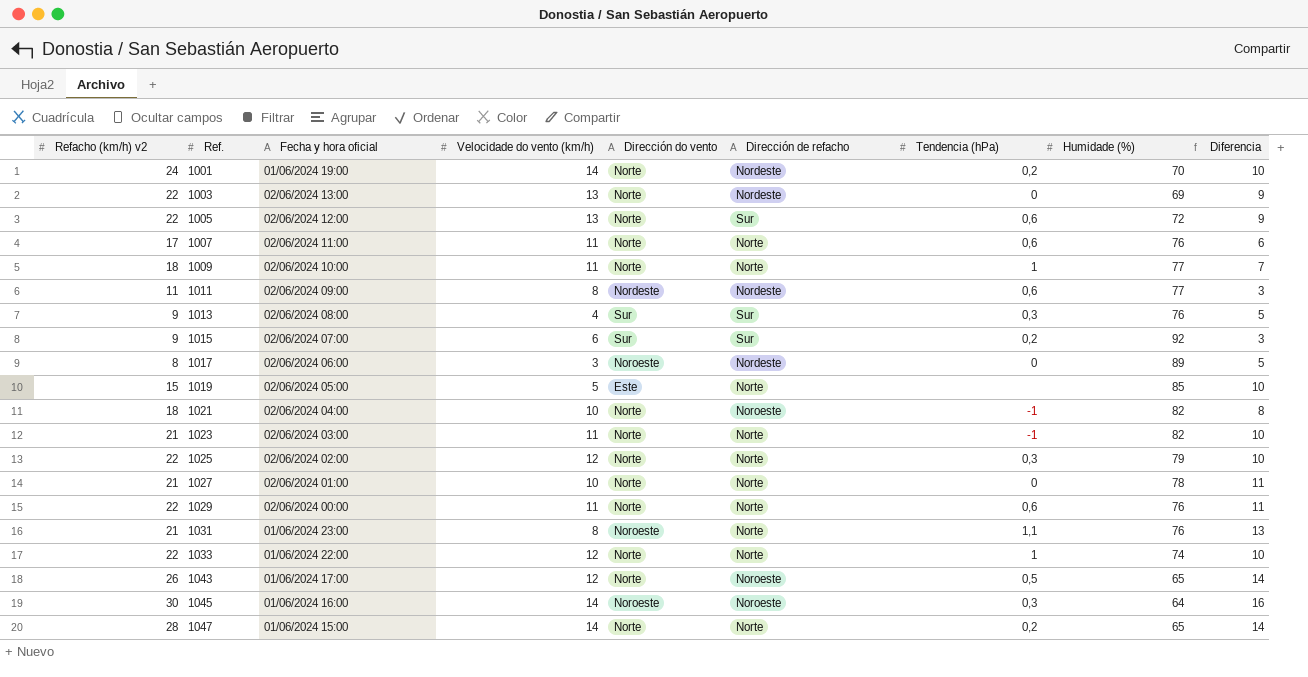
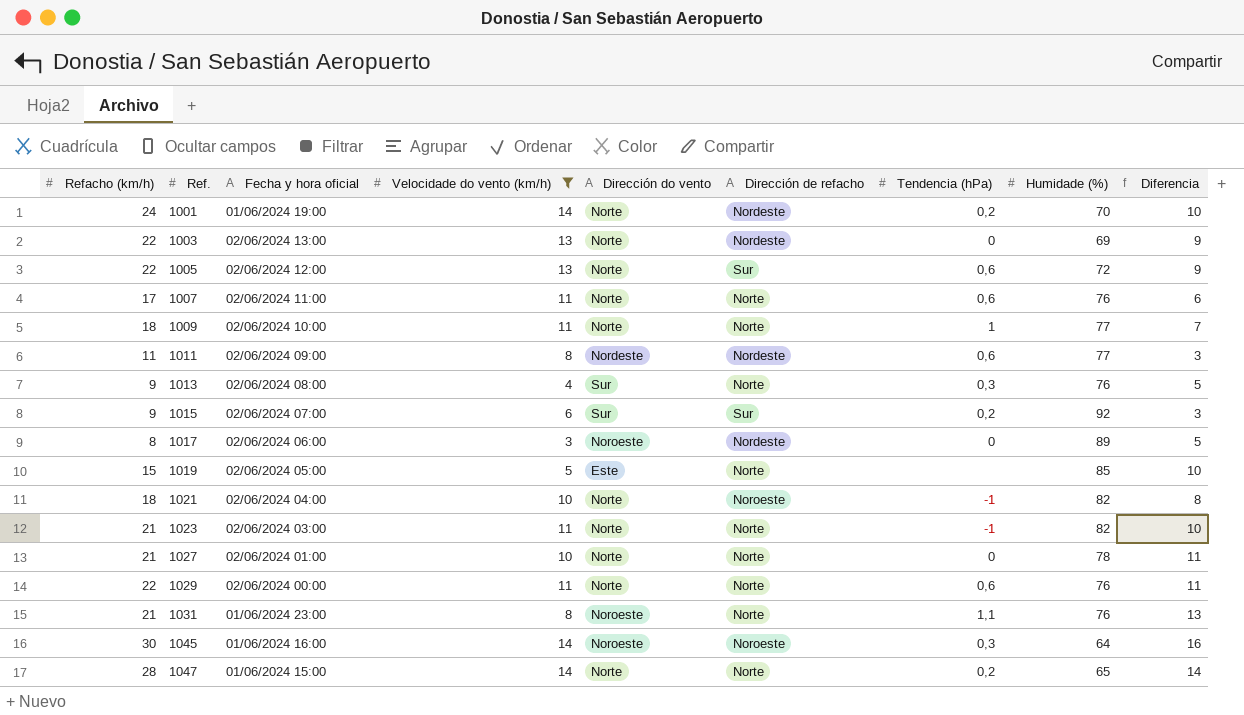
filter: none -> Velocidade do vento (km/h) != 12
column name: Refacho (km/h) v2 -> Refacho (km/h)
1013 | Dirección de refacho: Sur -> Norte

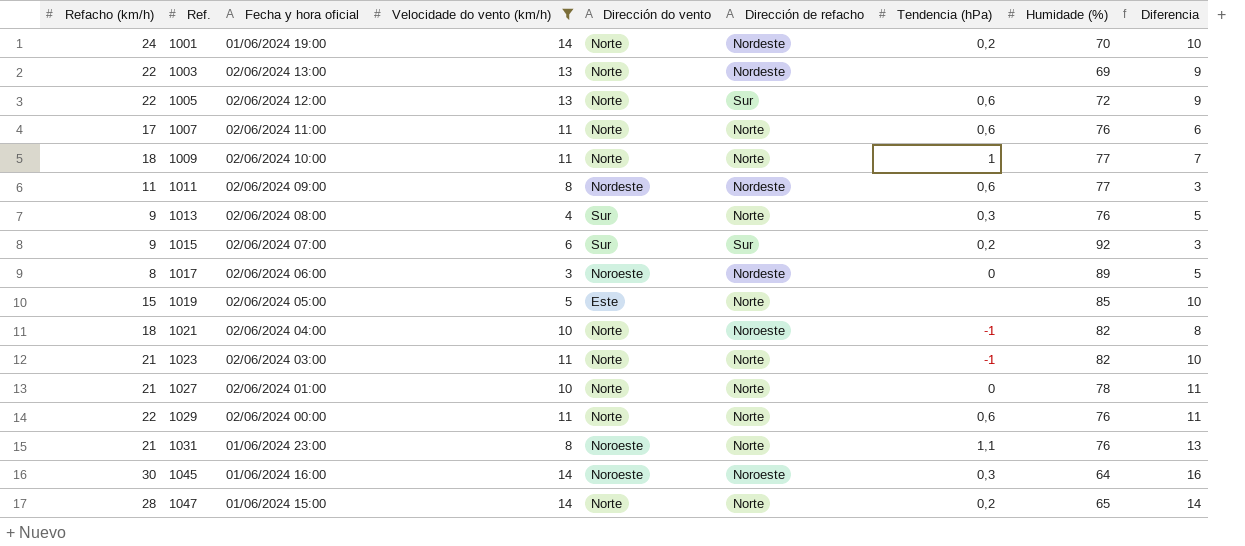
1003 | Tendencia (hPa): 0 -> none

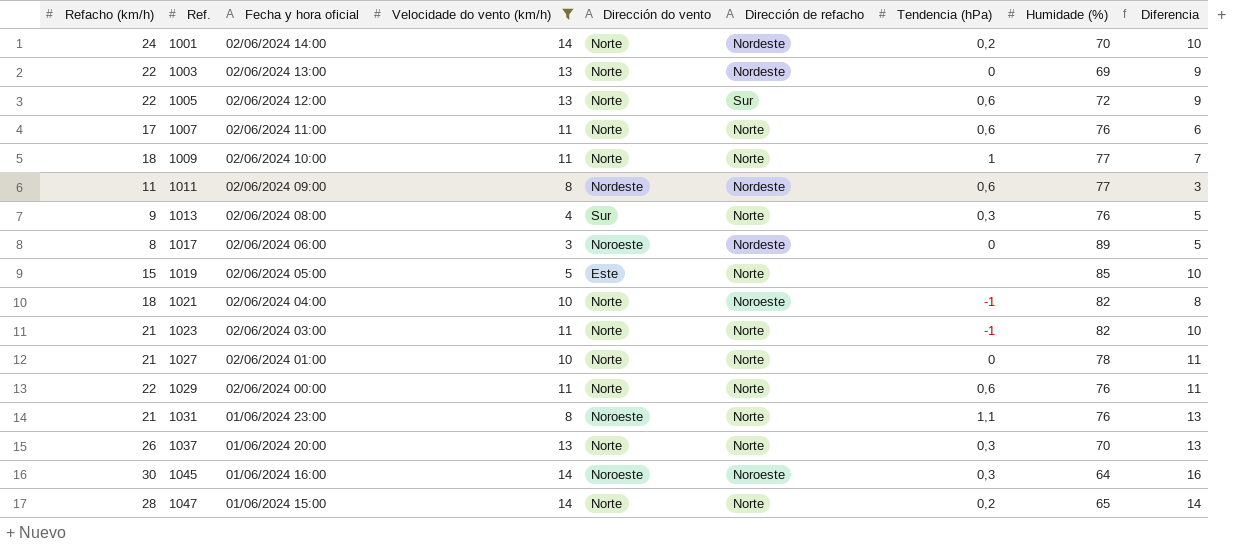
row 1015: 9 | 02/06/2024 07:00 | 6 | Sur | Sur | 0,2 | 92 | 3 -> none
1001 | Fecha y hora oficial: 01/06/2024 19:00 -> 02/06/2024 14:00
1003 | Tendencia (hPa): none -> 0
row 1037: none -> 26 | 01/06/2024 20:00 | 13 | Norte | Norte | 0,3 | 70 | 13

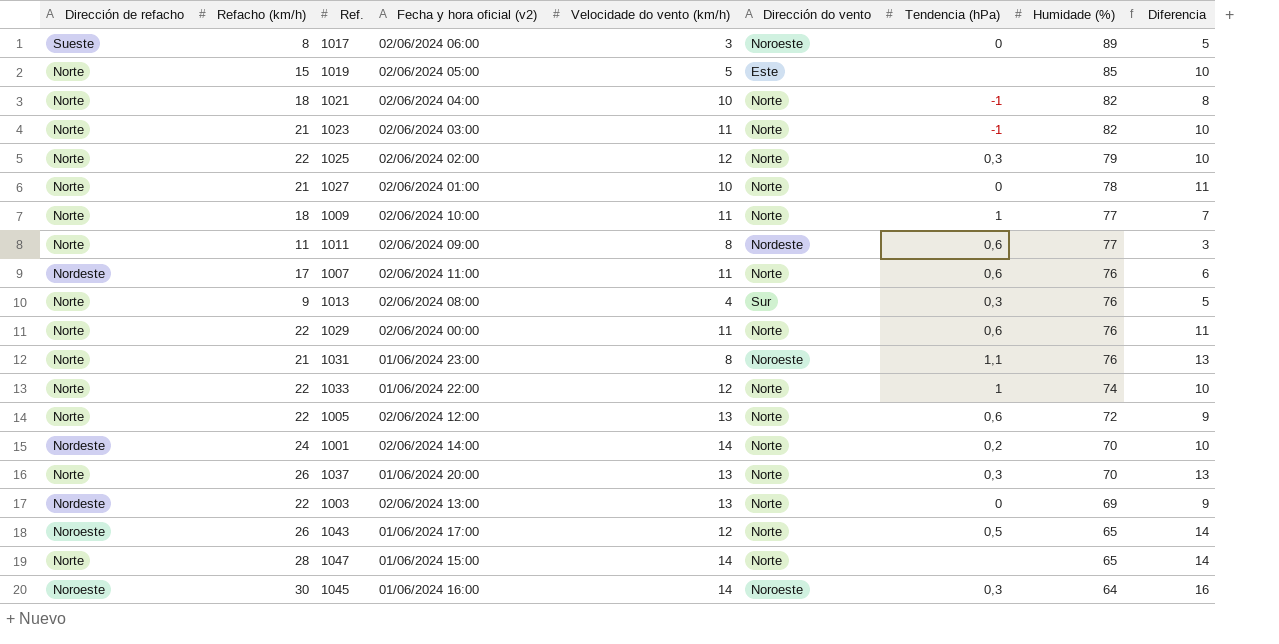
filter: Velocidade do vento (km/h) != 12 -> none
row order: Ref. ascending -> Humidade (%) descending
column Dirección de refacho | position: 6 -> 1
column name: Fecha y hora oficial -> Fecha y hora oficial (v2)
1017 | Dirección de refacho: Nordeste -> Sueste
1021 | Dirección de refacho: Noroeste -> Norte
1011 | Dirección de refacho: Nordeste -> Norte
1007 | Dirección de refacho: Norte -> Nordeste
1005 | Dirección de refacho: Sur -> Norte
1047 | Tendencia (hPa): 0,2 -> none

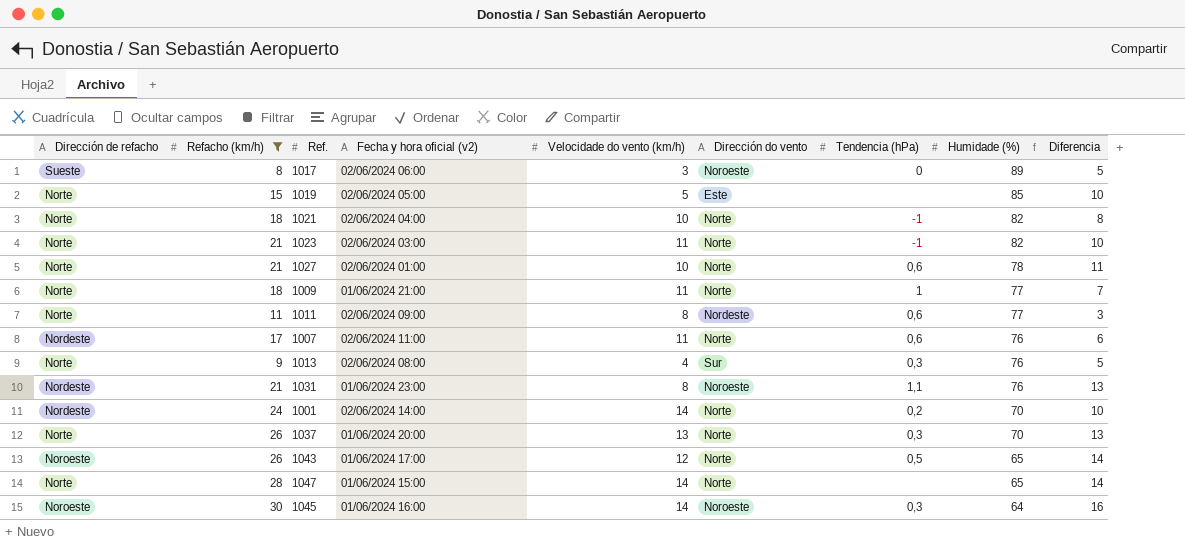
filter: none -> Refacho (km/h) != 22
1027 | Tendencia (hPa): 0 -> 0,6
1009 | Fecha y hora oficial (v2): 02/06/2024 10:00 -> 01/06/2024 21:00
1031 | Dirección de refacho: Norte -> Nordeste

